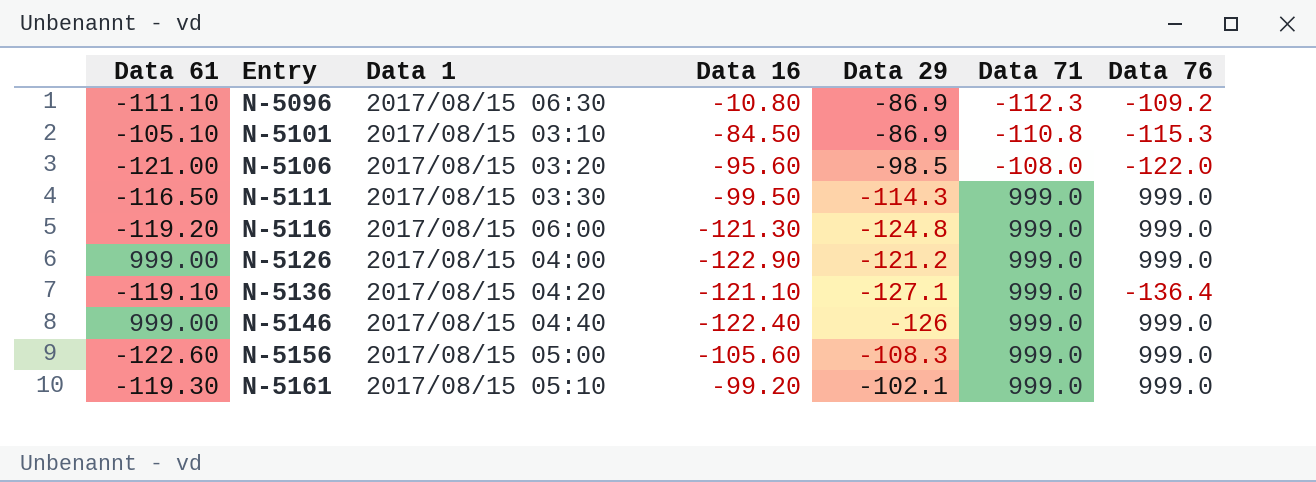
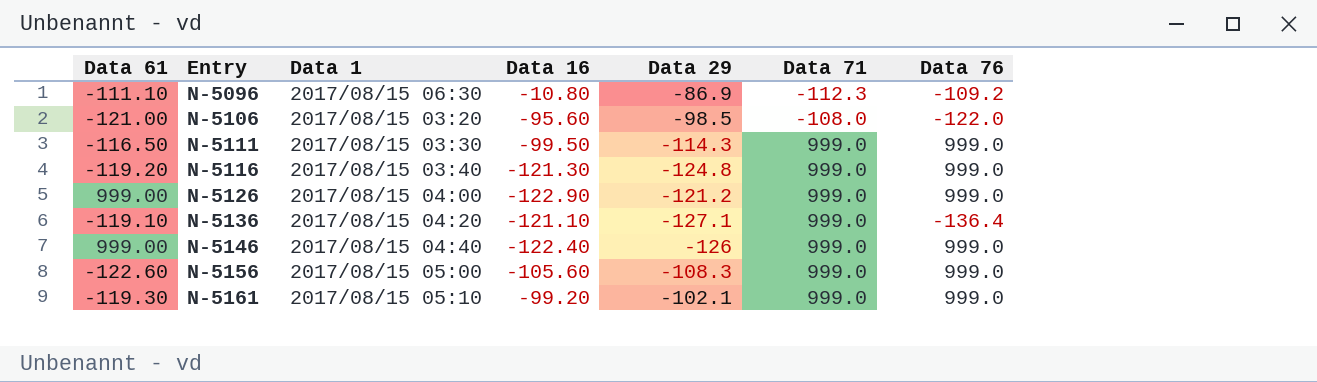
row N-5101: -105.10 | 2017/08/15 03:10 | -84.50 | -86.9 | -110.8 | -115.3 -> none
N-5116 | Data 1: 2017/08/15 06:00 -> 2017/08/15 03:40

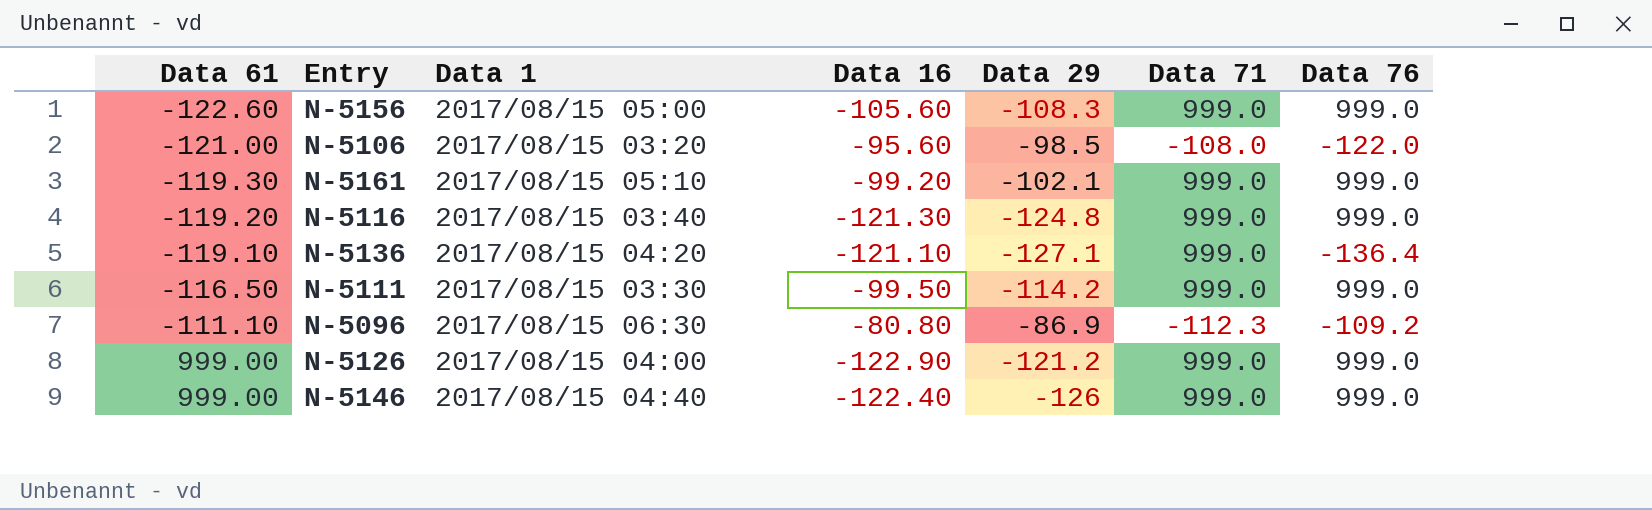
row order: Entry ascending -> Data 61 ascending
N-5111 | Data 29: -114.3 -> -114.2
N-5096 | Data 16: -10.80 -> -80.80

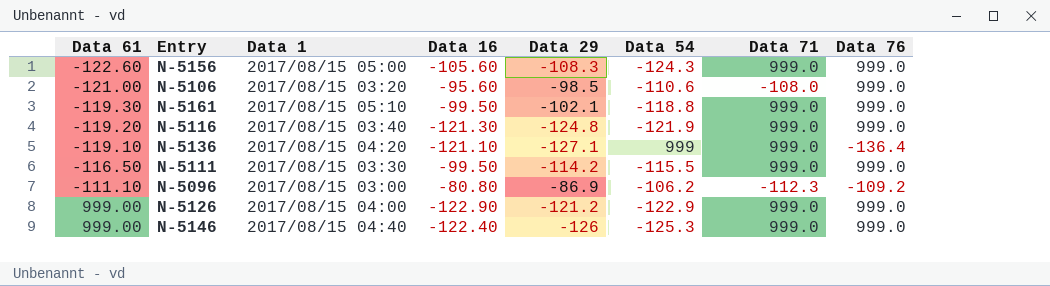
column Data 54 | position: none -> 6
N-5106 | Data 76: -122.0 -> 999.0
N-5161 | Data 16: -99.20 -> -99.50
N-5096 | Data 1: 2017/08/15 06:30 -> 2017/08/15 03:00

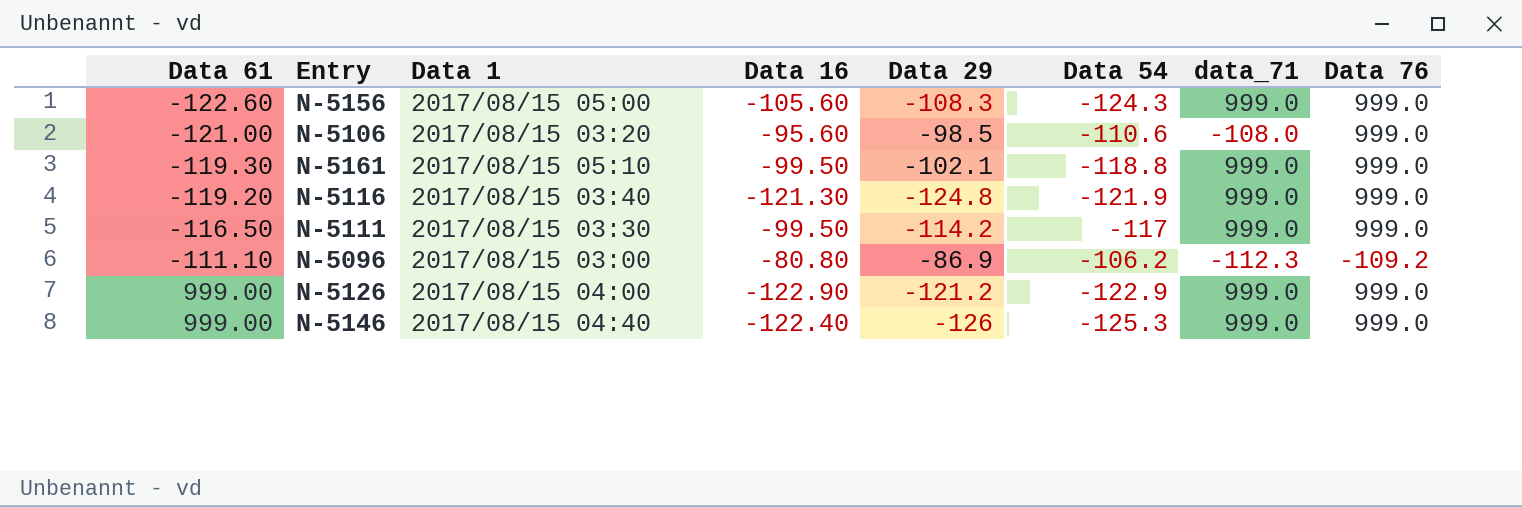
column name: Data 71 -> data_71
row N-5136: -119.10 | 2017/08/15 04:20 | -121.10 | -127.1 | 999 | 999.0 | -136.4 -> none
N-5111 | Data 54: -115.5 -> -117

